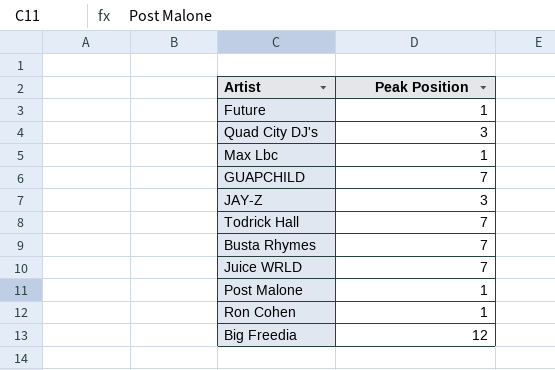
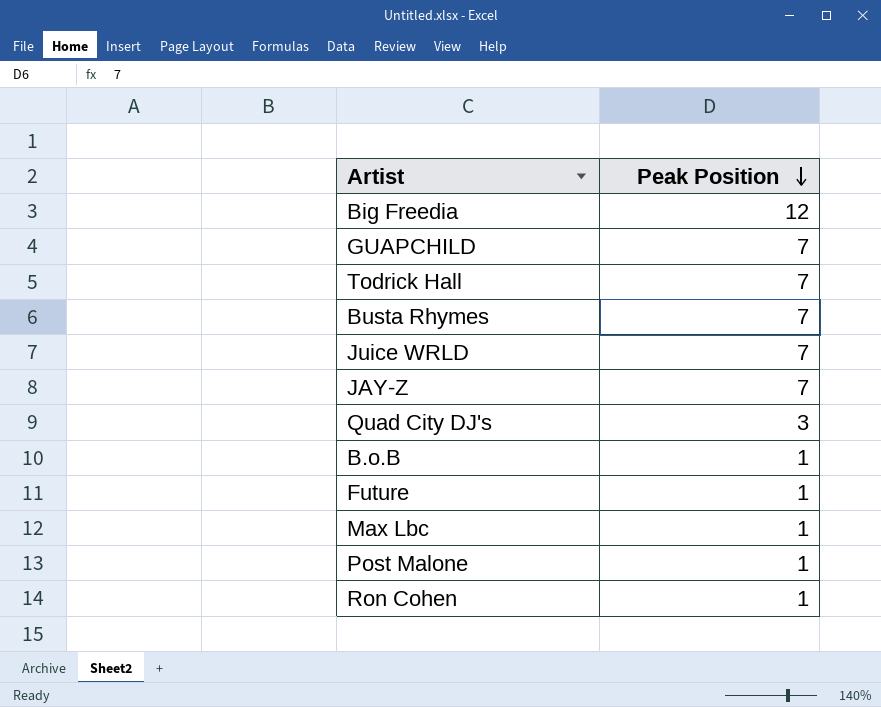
row order: none -> Peak Position descending
JAY-Z | Peak Position: 3 -> 7
row B.o.B: none -> 1

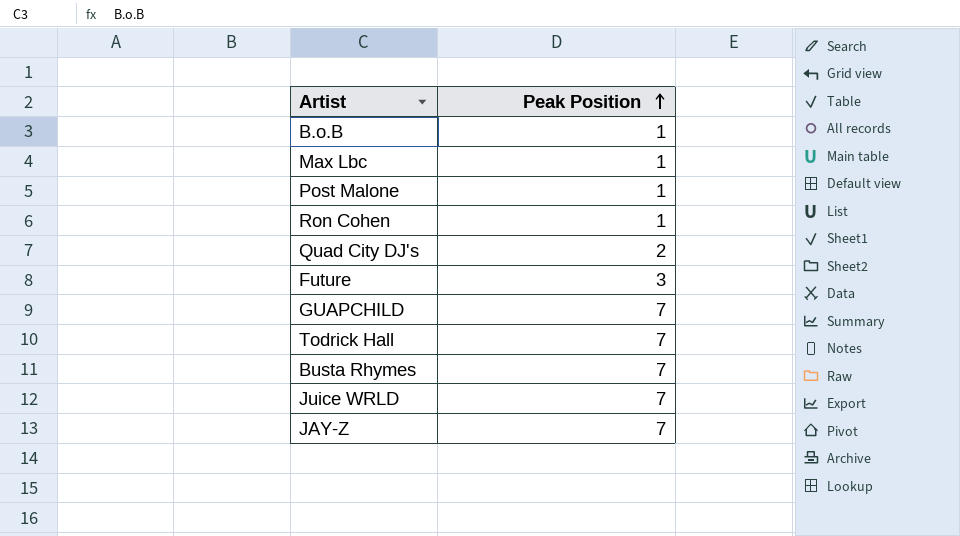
row order: Peak Position descending -> Peak Position ascending
row Big Freedia: 12 -> none
Quad City DJ's | Peak Position: 3 -> 2
Future | Peak Position: 1 -> 3

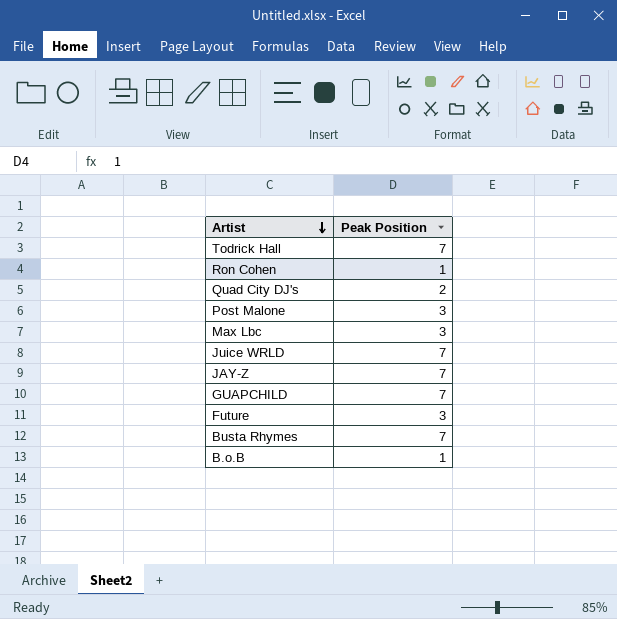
row order: Peak Position ascending -> Artist descending
Post Malone | Peak Position: 1 -> 3
Max Lbc | Peak Position: 1 -> 3

